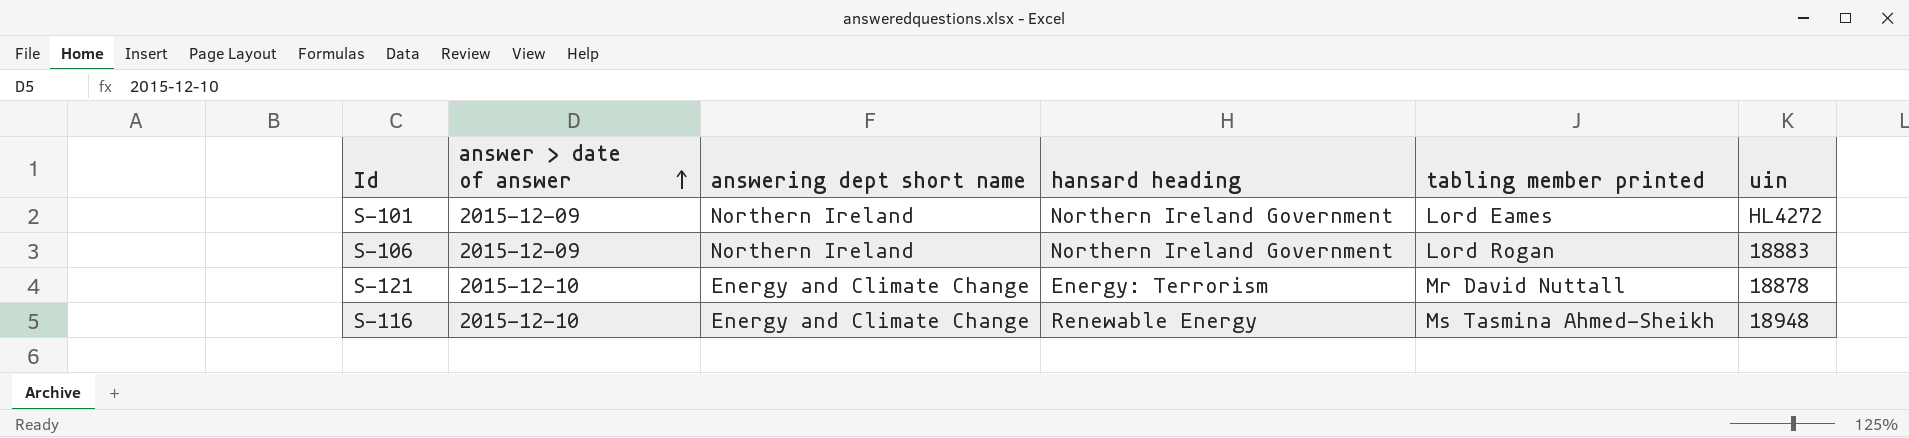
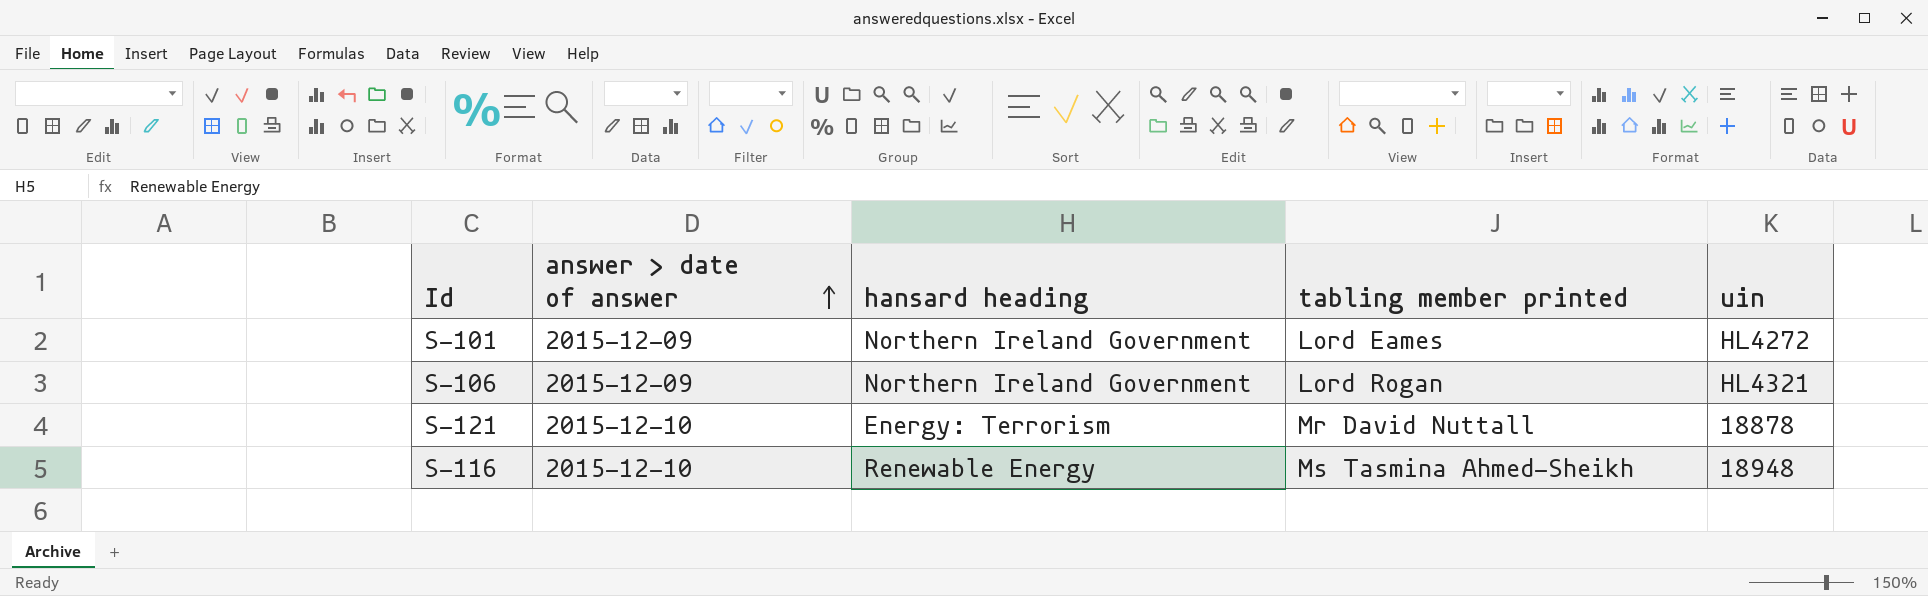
column answering dept short name | position: 3 -> none
S-106 | uin: 18883 -> HL4321

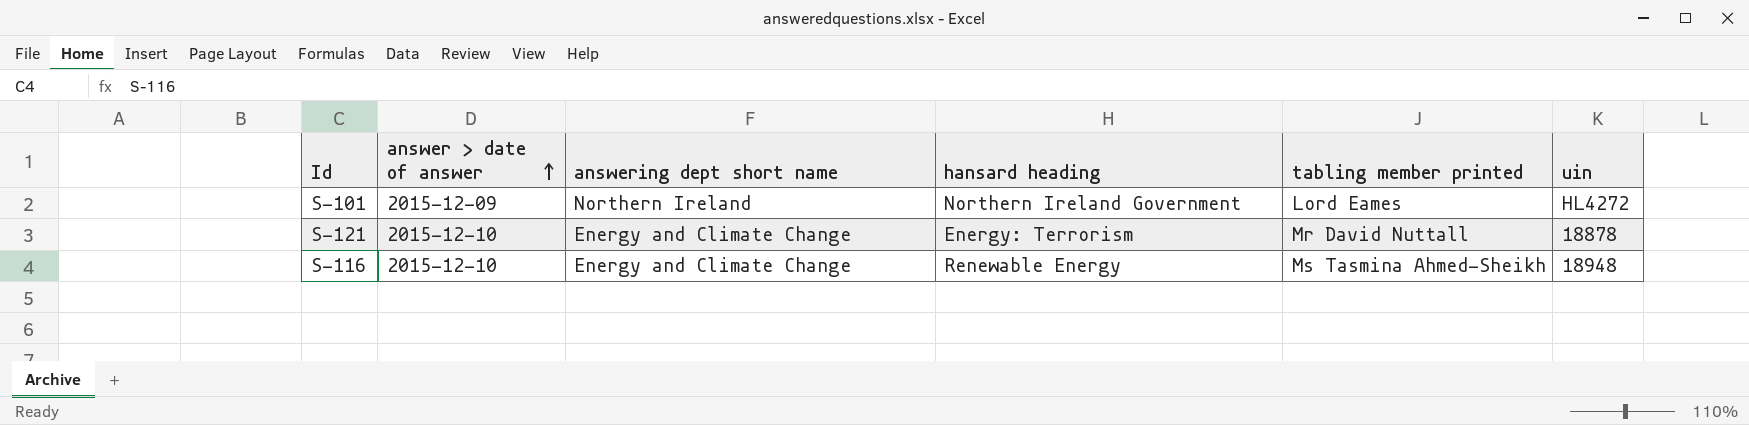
column answering dept short name | position: none -> 3
row S-106: 2015-12-09 | Northern Ireland Government | Lord Rogan | HL4321 -> none

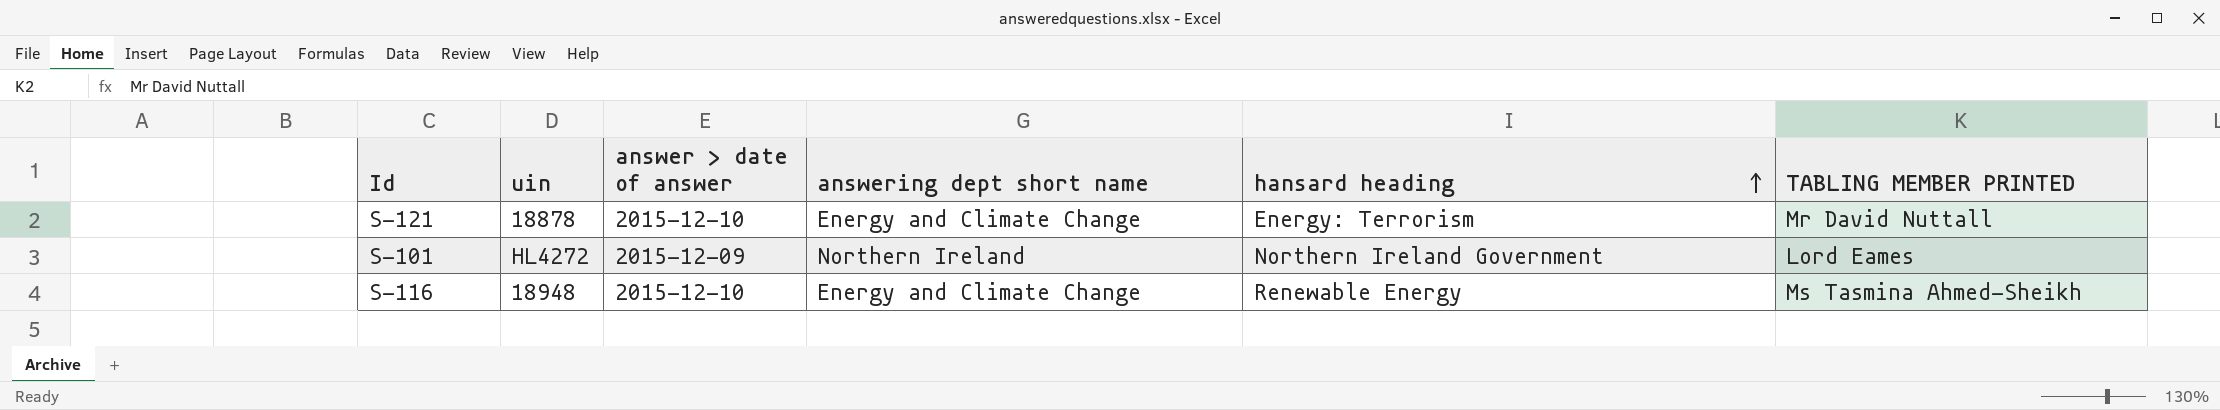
row order: answer > date of answer ascending -> hansard heading ascending
column uin | position: 6 -> 2
column name: tabling member printed -> TABLING MEMBER PRINTED

